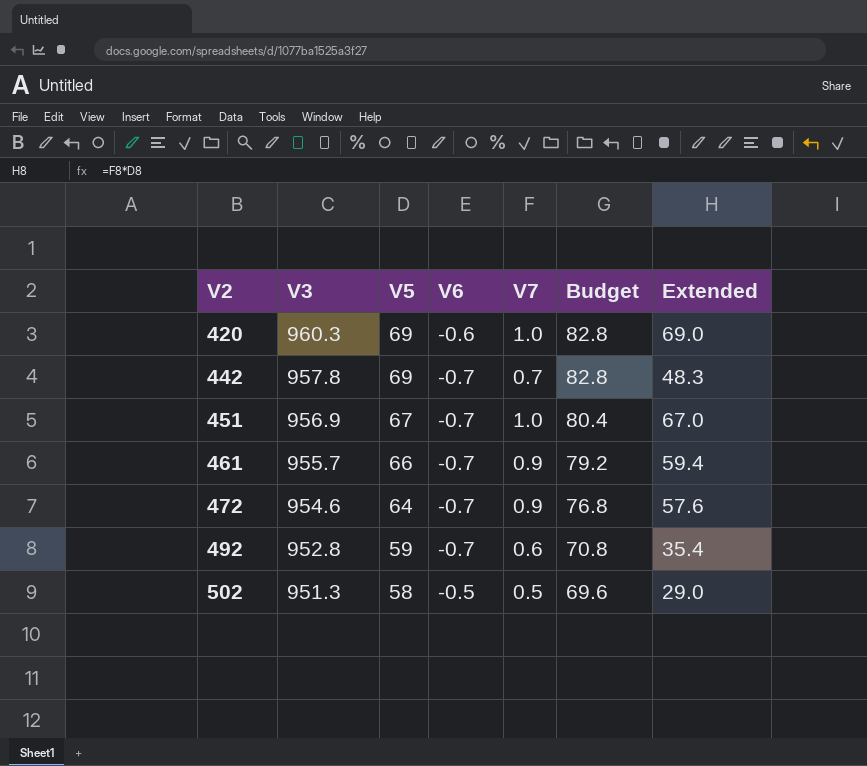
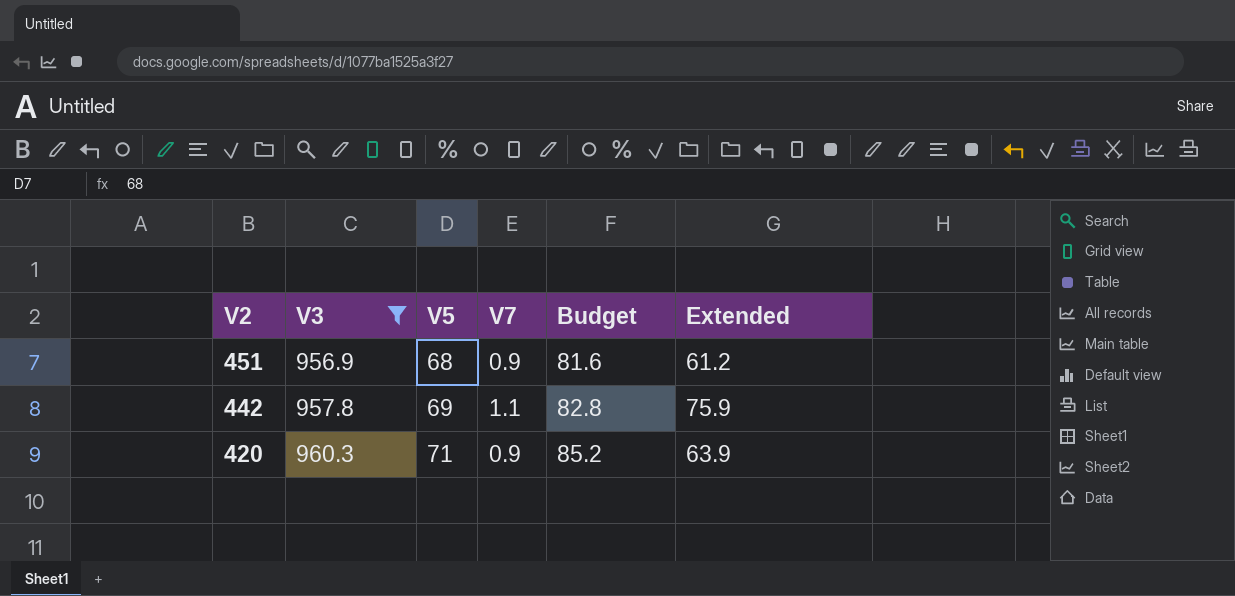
filter: none -> V3 >= 956.9
row order: V2 ascending -> V2 descending
column V6 | position: 4 -> none
451 | V5: 67 -> 68
451 | V7: 1.0 -> 0.9
451 | Budget: 80.4 -> 81.6
451 | Extended: 67.0 -> 61.2
442 | V7: 0.7 -> 1.1
442 | Extended: 48.3 -> 75.9
420 | V5: 69 -> 71
420 | V7: 1.0 -> 0.9
420 | Budget: 82.8 -> 85.2
420 | Extended: 69.0 -> 63.9

